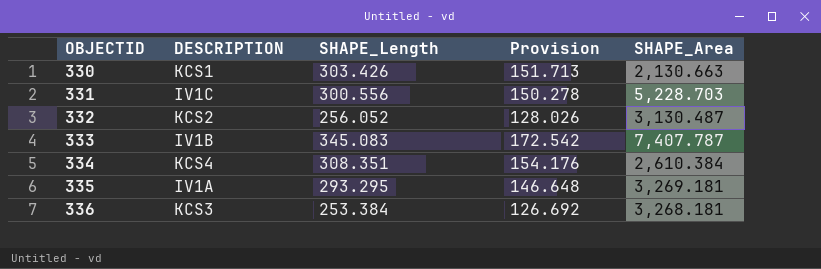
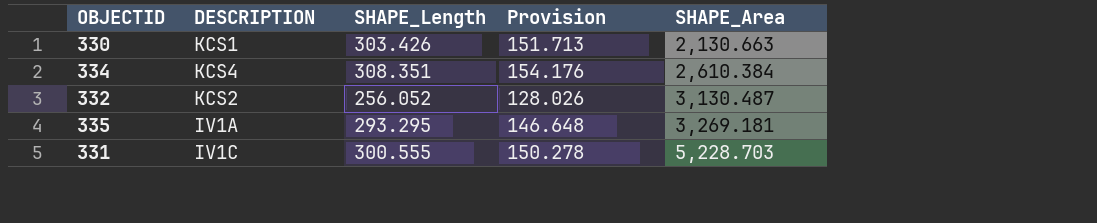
row order: OBJECTID ascending -> SHAPE_Area ascending
row 333: IV1B | 345.083 | 172.542 | 7,407.787 -> none
row 336: KCS3 | 253.384 | 126.692 | 3,268.181 -> none
331 | SHAPE_Length: 300.556 -> 300.555

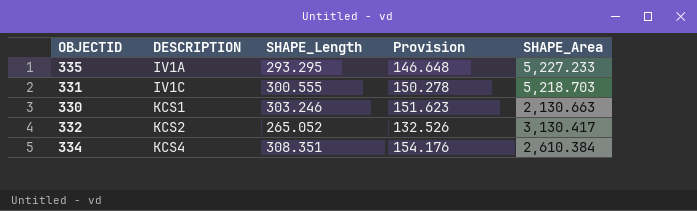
row order: SHAPE_Area ascending -> DESCRIPTION ascending
335 | SHAPE_Area: 3,269.181 -> 5,227.233
331 | SHAPE_Area: 5,228.703 -> 5,218.703
330 | SHAPE_Length: 303.426 -> 303.246
330 | Provision: 151.713 -> 151.623
332 | SHAPE_Length: 256.052 -> 265.052
332 | Provision: 128.026 -> 132.526
332 | SHAPE_Area: 3,130.487 -> 3,130.417

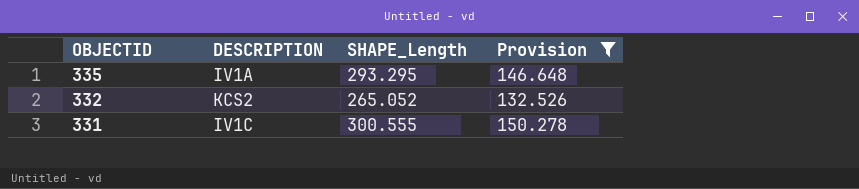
filter: none -> Provision <= 150.278
row order: DESCRIPTION ascending -> OBJECTID descending
column SHAPE_Area | position: 5 -> none

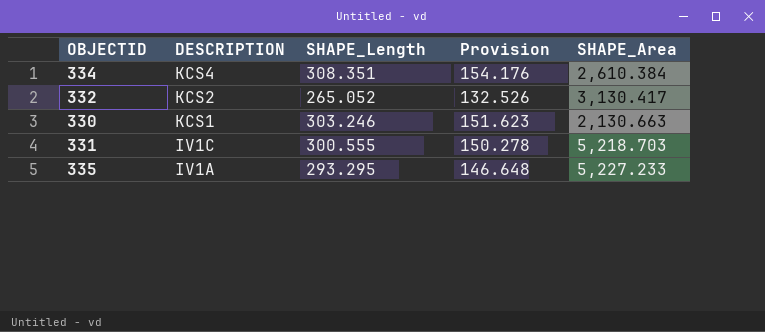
filter: Provision <= 150.278 -> none
row order: OBJECTID descending -> DESCRIPTION descending
column SHAPE_Area | position: none -> 5

